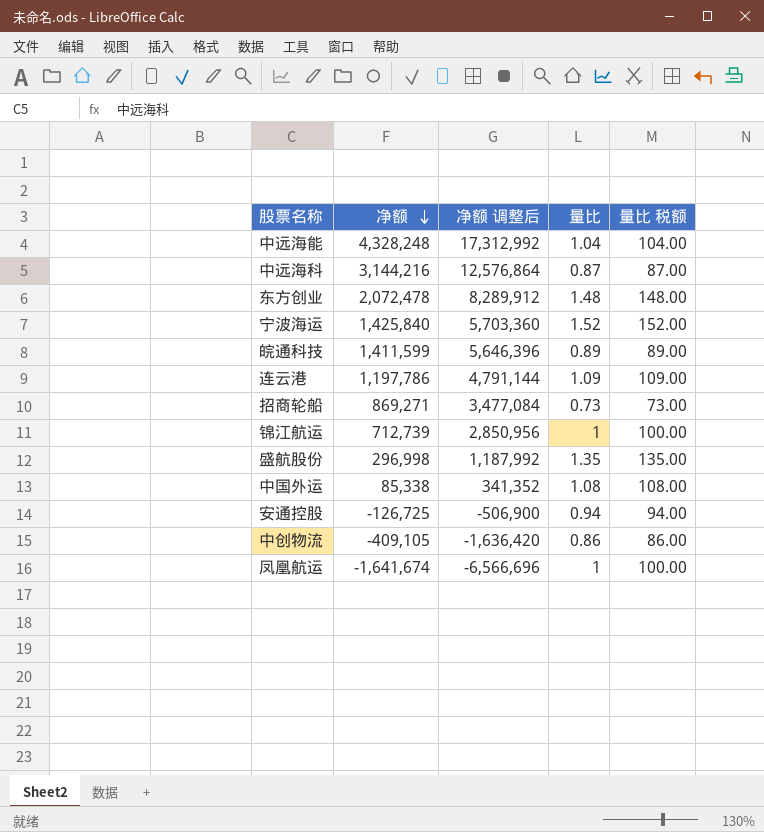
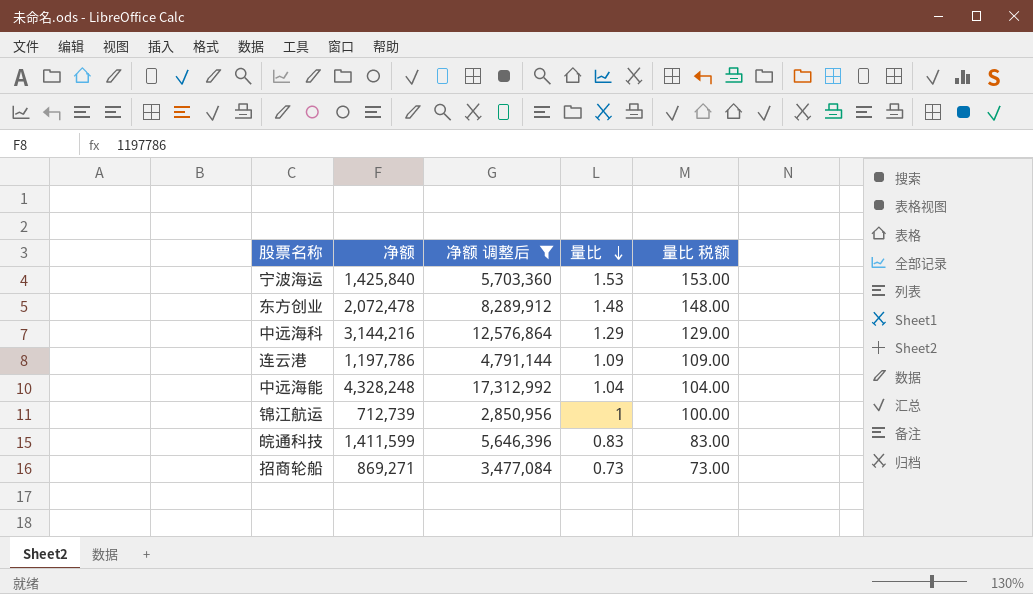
filter: none -> 净额 调整后 >= 2,850,956
row order: 净额 descending -> 量比 descending
宁波海运 | 量比: 1.52 -> 1.53
宁波海运 | 量比 税额: 152.00 -> 153.00
中远海科 | 量比: 0.87 -> 1.29
中远海科 | 量比 税额: 87.00 -> 129.00
皖通科技 | 量比: 0.89 -> 0.83
皖通科技 | 量比 税额: 89.00 -> 83.00

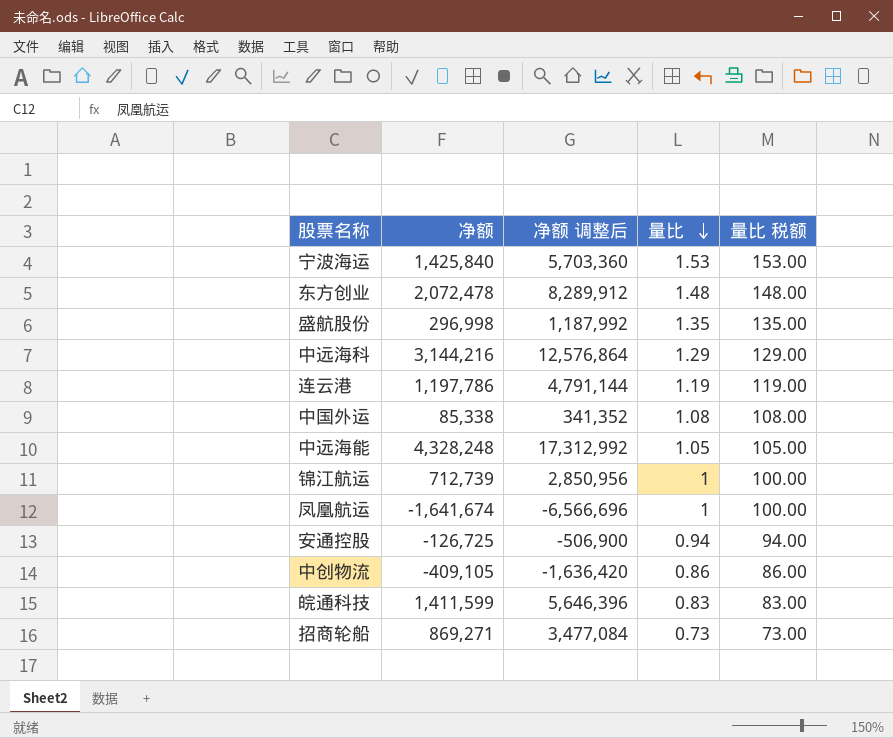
filter: 净额 调整后 >= 2,850,956 -> none
连云港 | 量比: 1.09 -> 1.19
连云港 | 量比 税额: 109.00 -> 119.00
中远海能 | 量比: 1.04 -> 1.05
中远海能 | 量比 税额: 104.00 -> 105.00

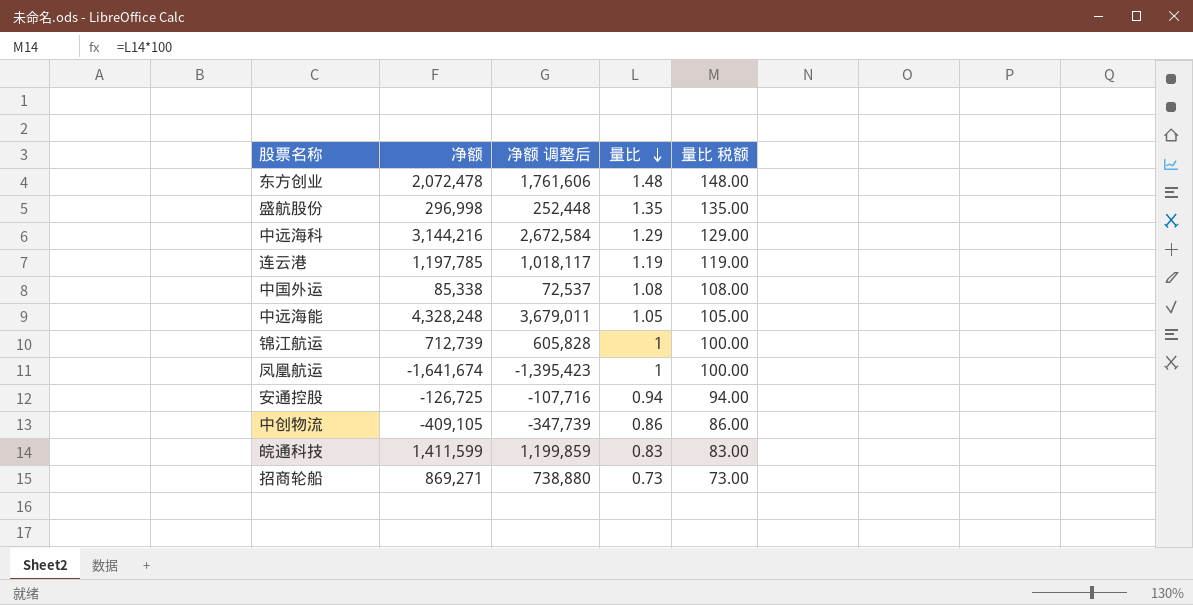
column 净额 调整后 | formula: [净额] * 4 -> [净额] * 0.85
row 宁波海运: 1,425,840 | 5,703,360 | 1.53 | 153.00 -> none
连云港 | 净额: 1,197,786 -> 1,197,785

